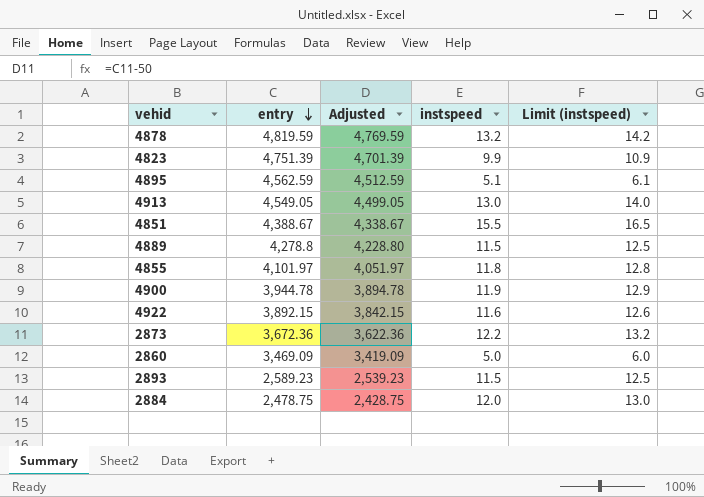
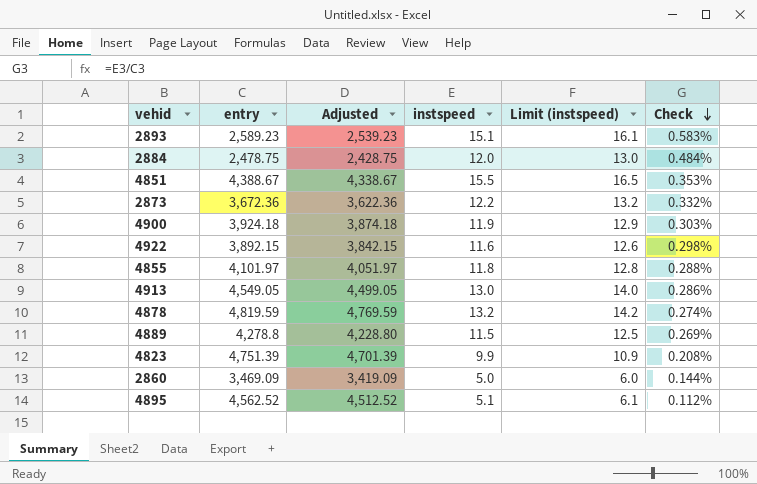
row order: entry descending -> Check descending
column Check | formula: none -> [instspeed] / [entry]
2893 | instspeed: 11.5 -> 15.1
2893 | Limit (instspeed): 12.5 -> 16.1
4900 | entry: 3,944.78 -> 3,924.18
4900 | Adjusted: 3,894.78 -> 3,874.18
4895 | entry: 4,562.59 -> 4,562.52
4895 | Adjusted: 4,512.59 -> 4,512.52

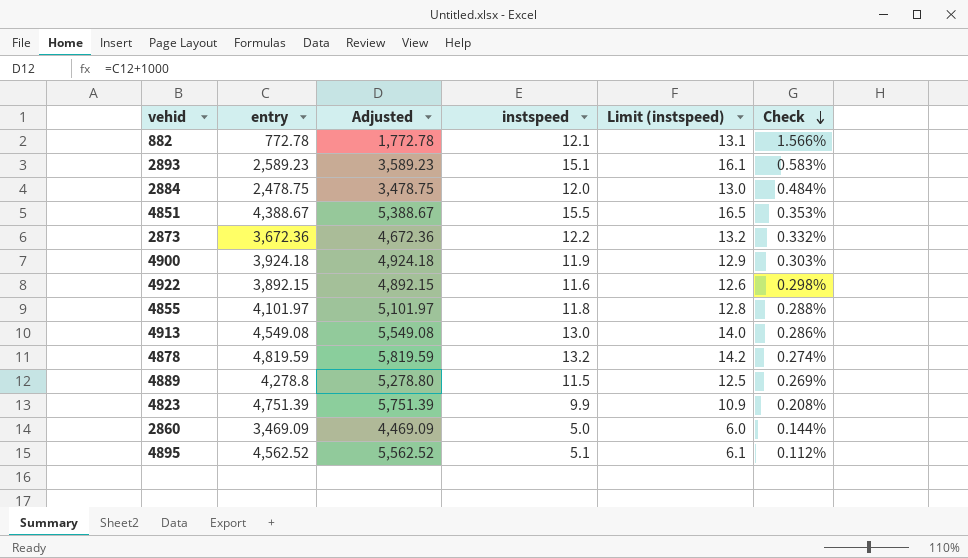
column Adjusted | formula: [entry] - 50 -> [entry] + 1000
row 882: none -> 772.78 | 1,772.78 | 12.1 | 13.1 | 1.566%
4913 | entry: 4,549.05 -> 4,549.08

